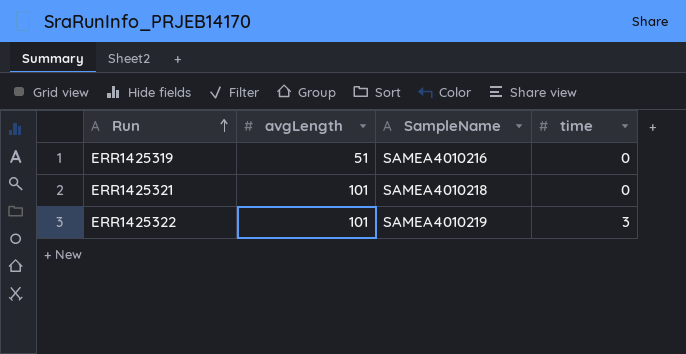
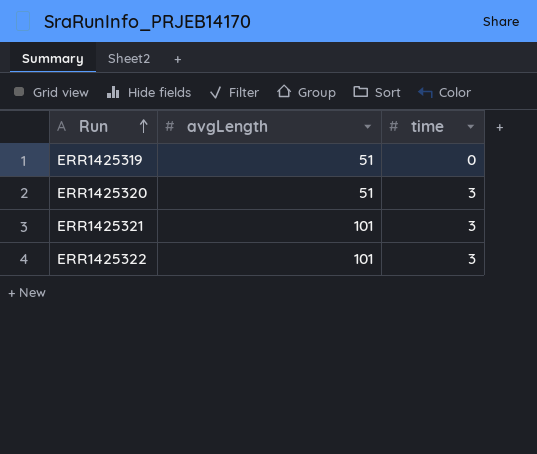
column SampleName | position: 3 -> none
row ERR1425320: none -> 51 | 3
ERR1425321 | time: 0 -> 3

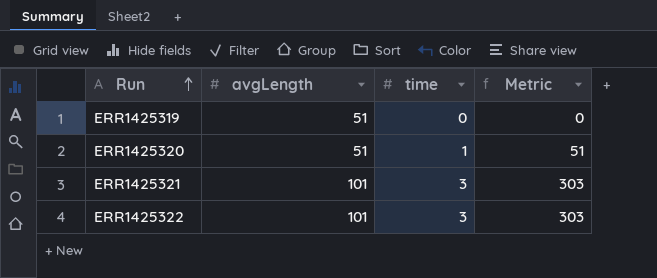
column Metric | formula: none -> [avgLength] * [time]
ERR1425320 | time: 3 -> 1

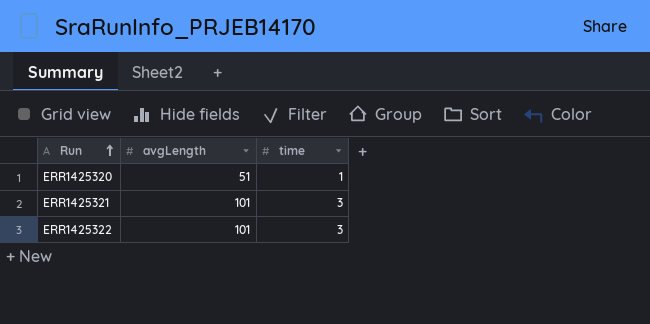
column Metric | formula: [avgLength] * [time] -> none
row ERR1425319: 51 | 0 | 0 -> none

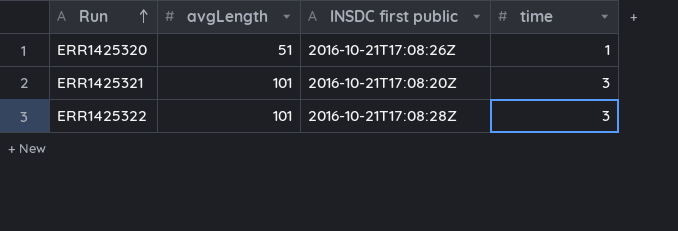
column INSDC first public | position: none -> 3

